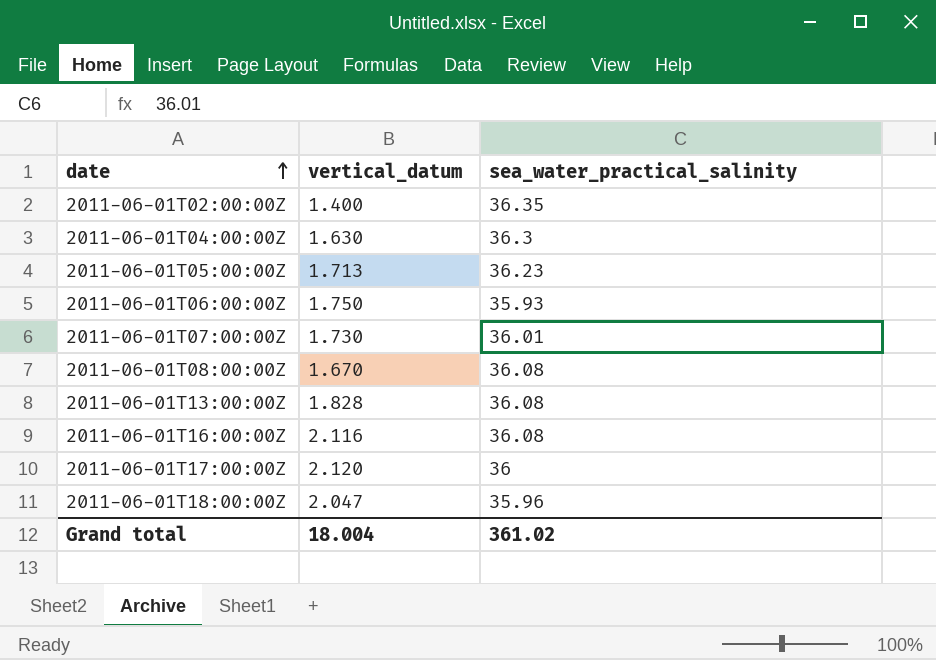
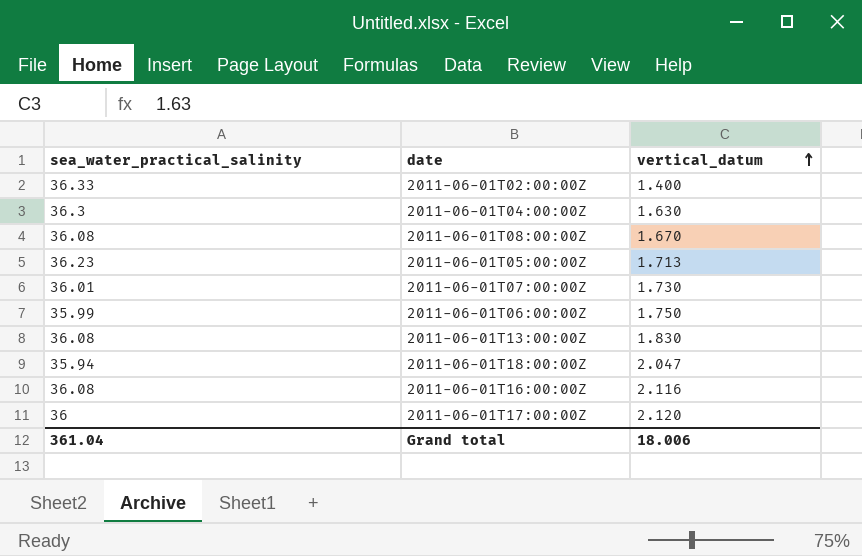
row order: date ascending -> vertical_datum ascending
column sea_water_practical_salinity | position: 3 -> 1
2011-06-01T02:00:00Z | sea_water_practical_salinity: 36.35 -> 36.33
2011-06-01T06:00:00Z | sea_water_practical_salinity: 35.93 -> 35.99
2011-06-01T13:00:00Z | vertical_datum: 1.828 -> 1.830
2011-06-01T18:00:00Z | sea_water_practical_salinity: 35.96 -> 35.94
Grand total | sea_water_practical_salinity: 361.02 -> 361.04
Grand total | vertical_datum: 18.004 -> 18.006

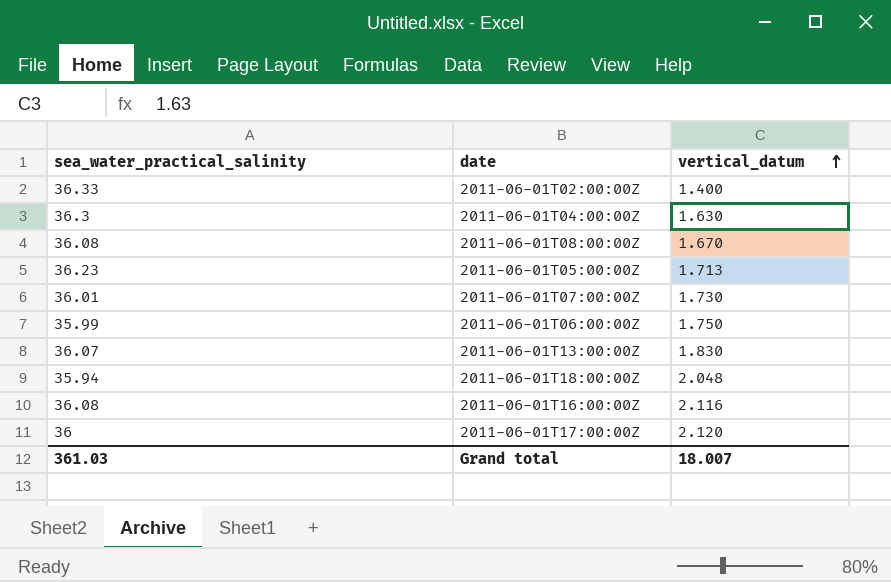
2011-06-01T13:00:00Z | sea_water_practical_salinity: 36.08 -> 36.07
2011-06-01T18:00:00Z | vertical_datum: 2.047 -> 2.048
Grand total | sea_water_practical_salinity: 361.04 -> 361.03
Grand total | vertical_datum: 18.006 -> 18.007

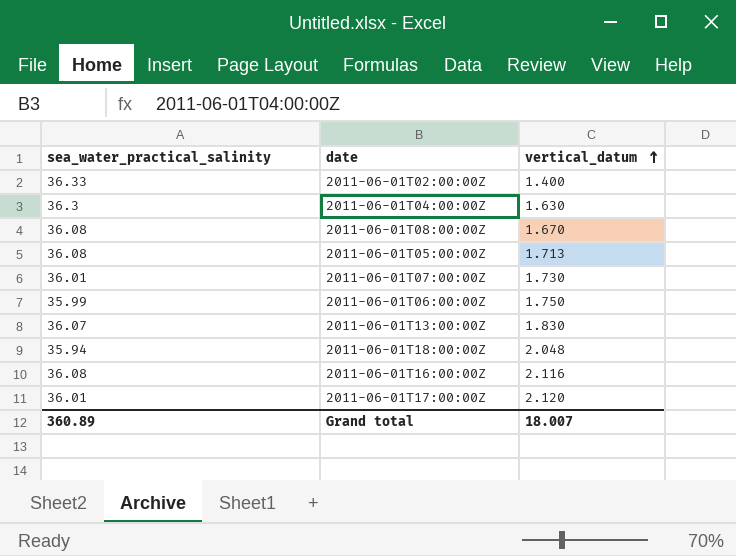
2011-06-01T05:00:00Z | sea_water_practical_salinity: 36.23 -> 36.08
2011-06-01T17:00:00Z | sea_water_practical_salinity: 36 -> 36.01
Grand total | sea_water_practical_salinity: 361.03 -> 360.89

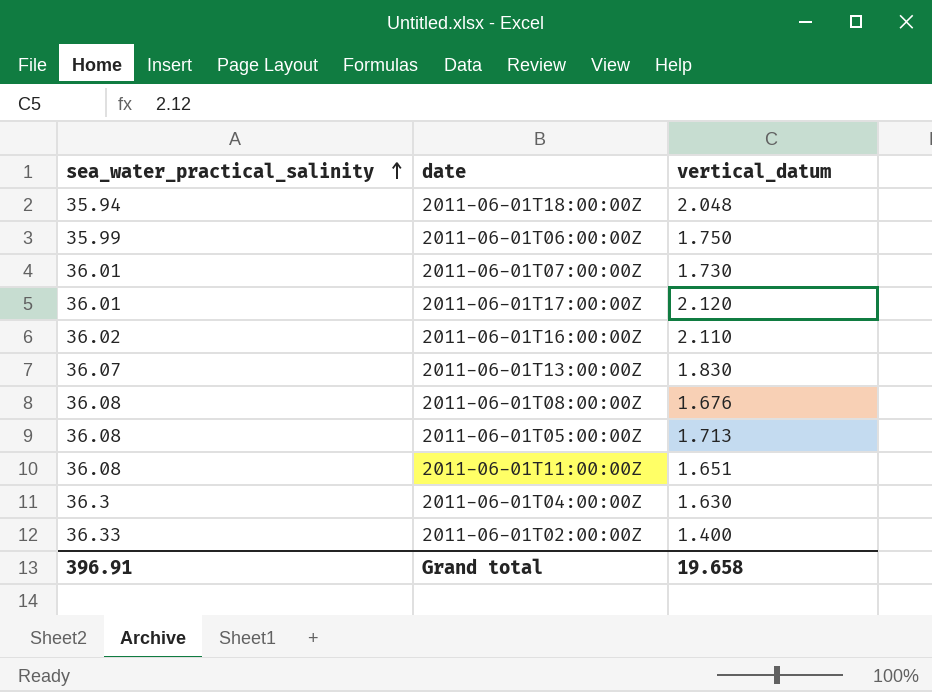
row order: vertical_datum ascending -> sea_water_practical_salinity ascending
2011-06-01T16:00:00Z | sea_water_practical_salinity: 36.08 -> 36.02
2011-06-01T16:00:00Z | vertical_datum: 2.116 -> 2.110
2011-06-01T08:00:00Z | vertical_datum: 1.670 -> 1.676
row 2011-06-01T11:00:00Z: none -> 36.08 | 1.651
Grand total | sea_water_practical_salinity: 360.89 -> 396.91
Grand total | vertical_datum: 18.007 -> 19.658

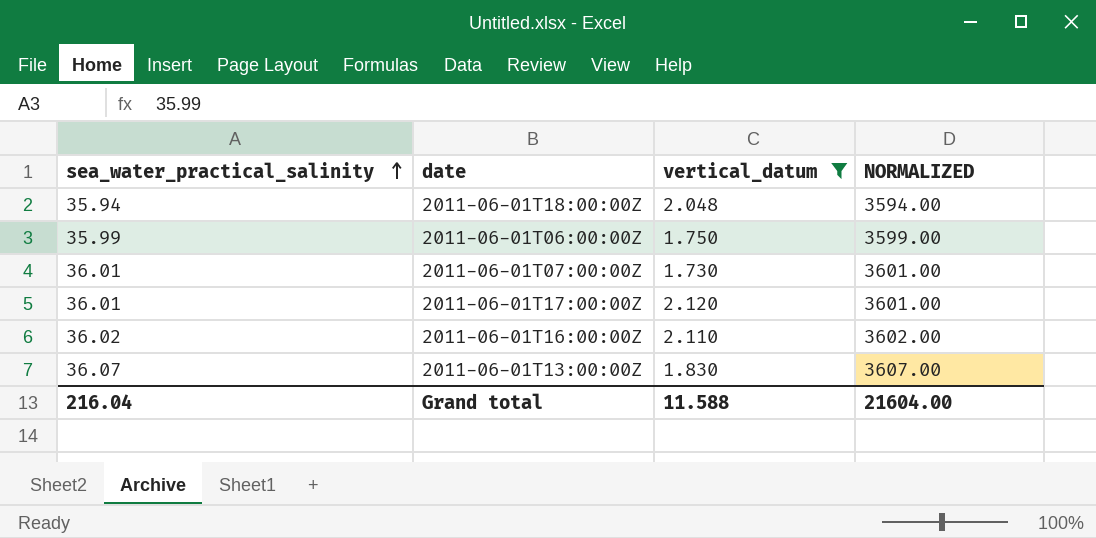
filter: none -> vertical_datum >= 1.730
column NORMALIZED | formula: none -> [sea_water_practical_salinity] * 100
Grand total | sea_water_practical_salinity: 396.91 -> 216.04
Grand total | vertical_datum: 19.658 -> 11.588

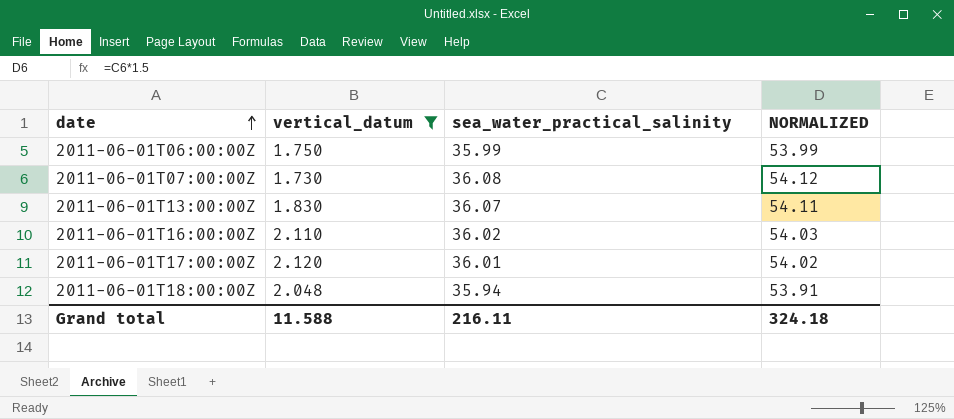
row order: sea_water_practical_salinity ascending -> date ascending
column sea_water_practical_salinity | position: 1 -> 3
column NORMALIZED | formula: [sea_water_practical_salinity] * 100 -> [sea_water_practical_salinity] * 1.5
2011-06-01T07:00:00Z | sea_water_practical_salinity: 36.01 -> 36.08
Grand total | sea_water_practical_salinity: 216.04 -> 216.11
Grand total | NORMALIZED: 21604.00 -> 324.18

